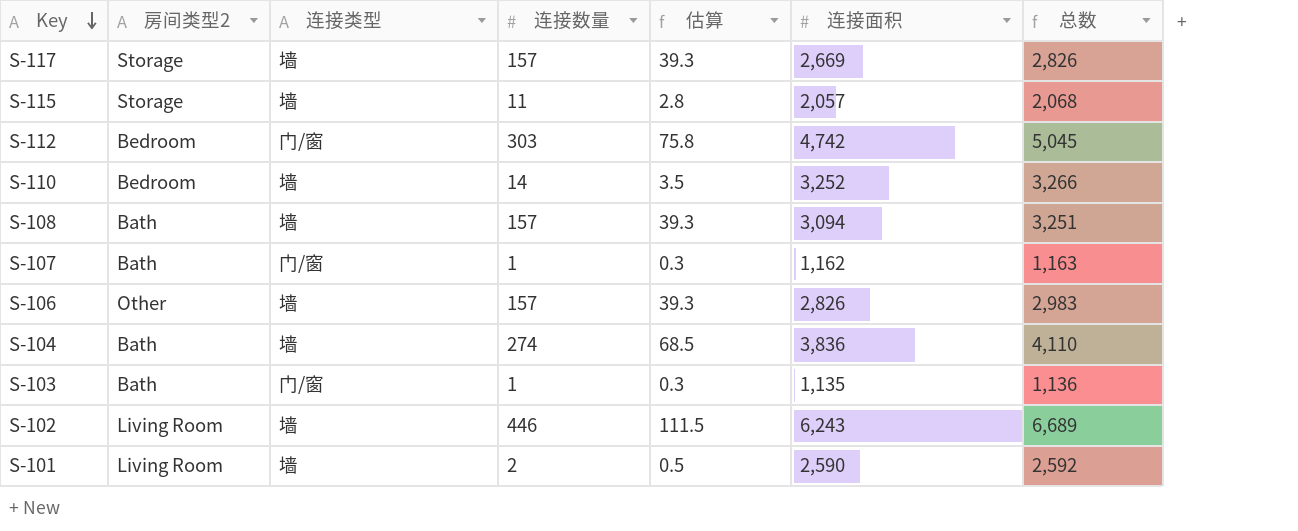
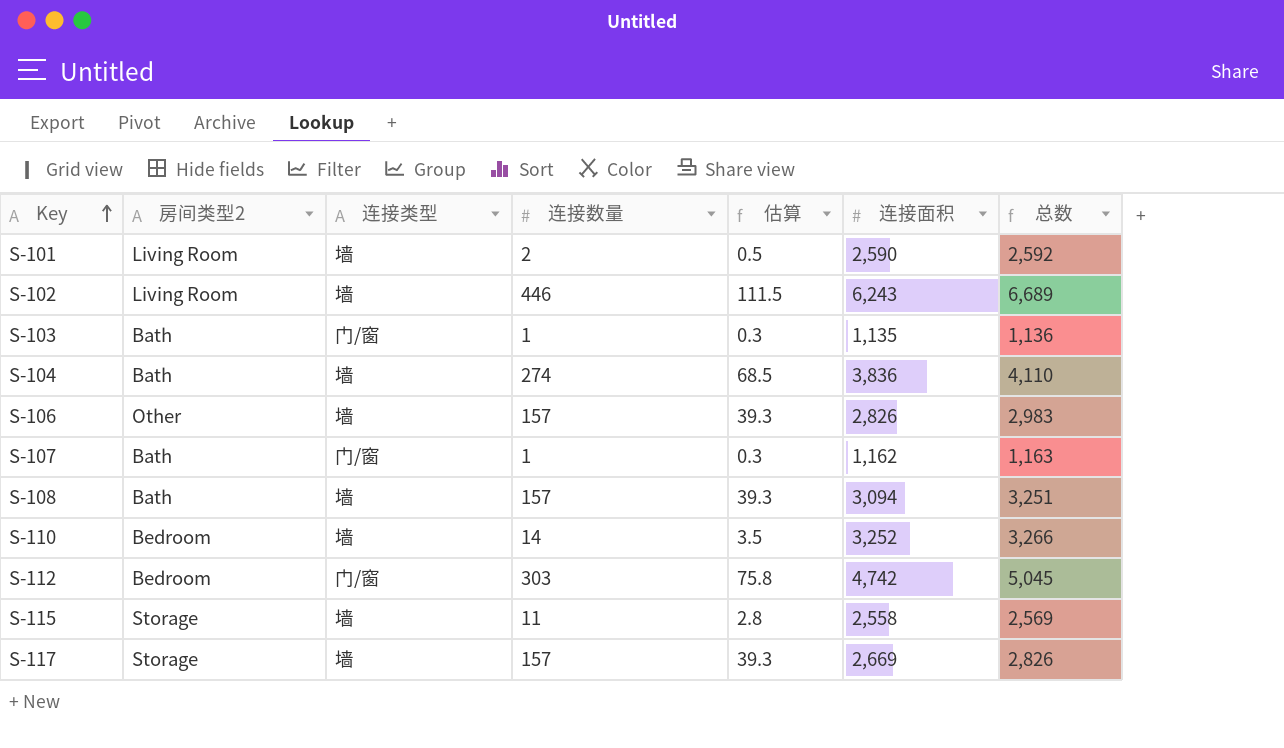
row order: Key descending -> Key ascending
S-115 | 连接面积: 2,057 -> 2,558
S-115 | 总数: 2,068 -> 2,569

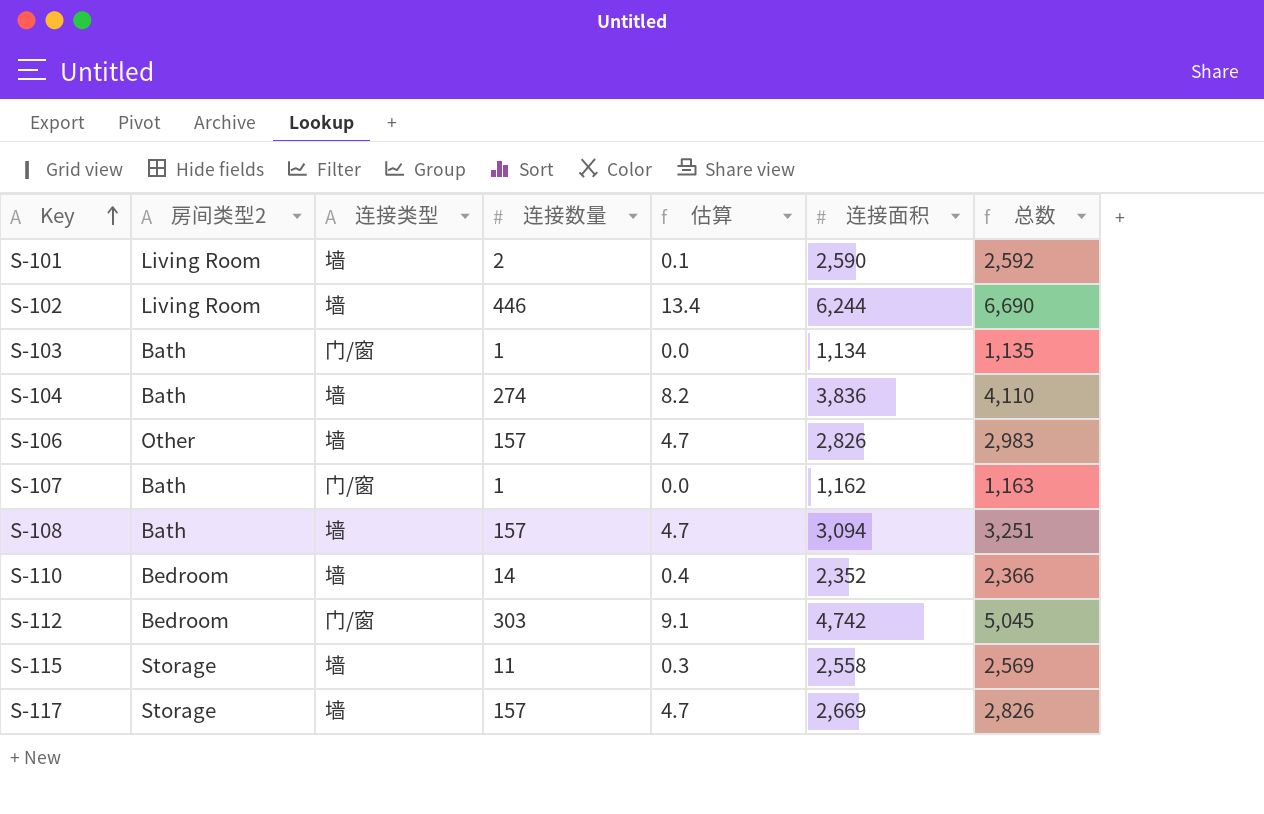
column 估算 | formula: [连接数量] * 0.25 -> [连接数量] * 0.03
S-102 | 连接面积: 6,243 -> 6,244
S-102 | 总数: 6,689 -> 6,690
S-103 | 连接面积: 1,135 -> 1,134
S-103 | 总数: 1,136 -> 1,135
S-110 | 连接面积: 3,252 -> 2,352
S-110 | 总数: 3,266 -> 2,366

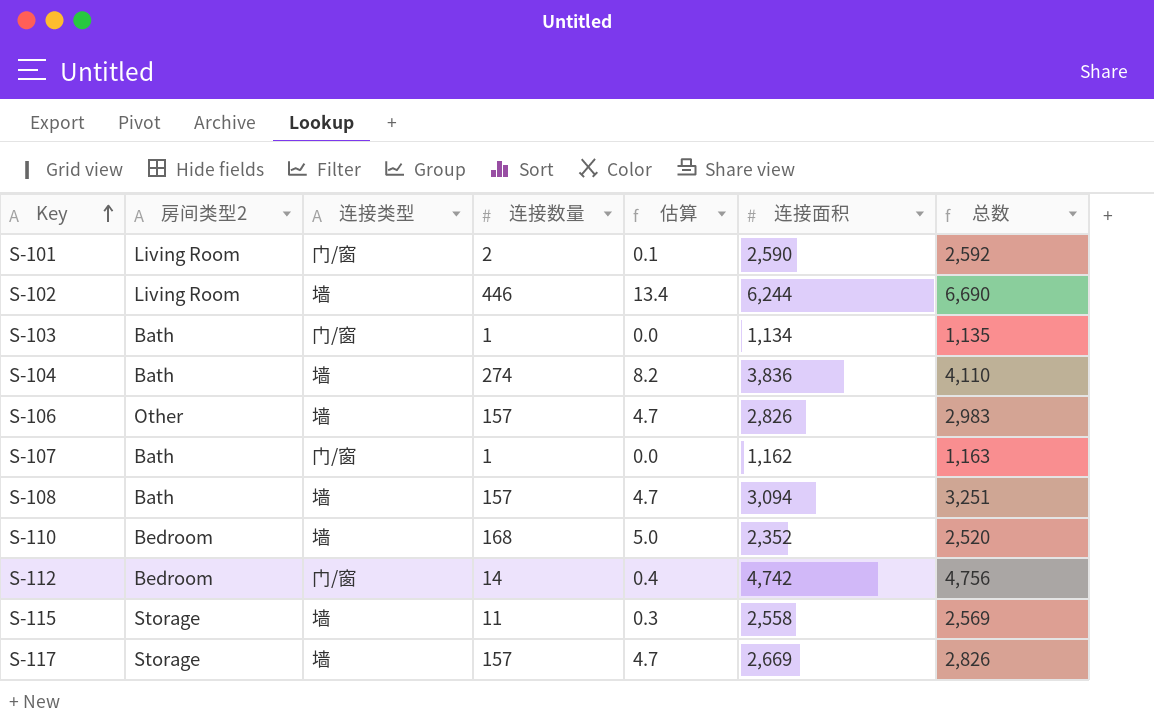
S-101 | 连接类型: 墙 -> 门/窗
S-110 | 连接数量: 14 -> 168
S-110 | 估算: 0.4 -> 5.0
S-110 | 总数: 2,366 -> 2,520
S-112 | 连接数量: 303 -> 14
S-112 | 估算: 9.1 -> 0.4
S-112 | 总数: 5,045 -> 4,756

